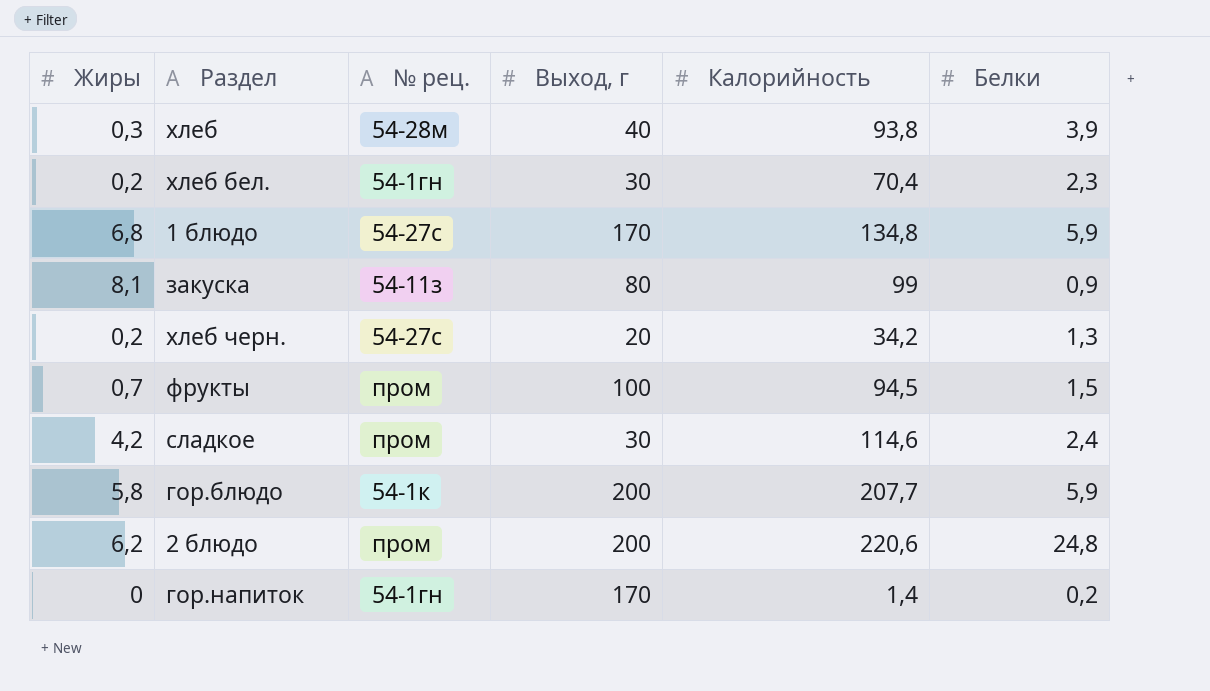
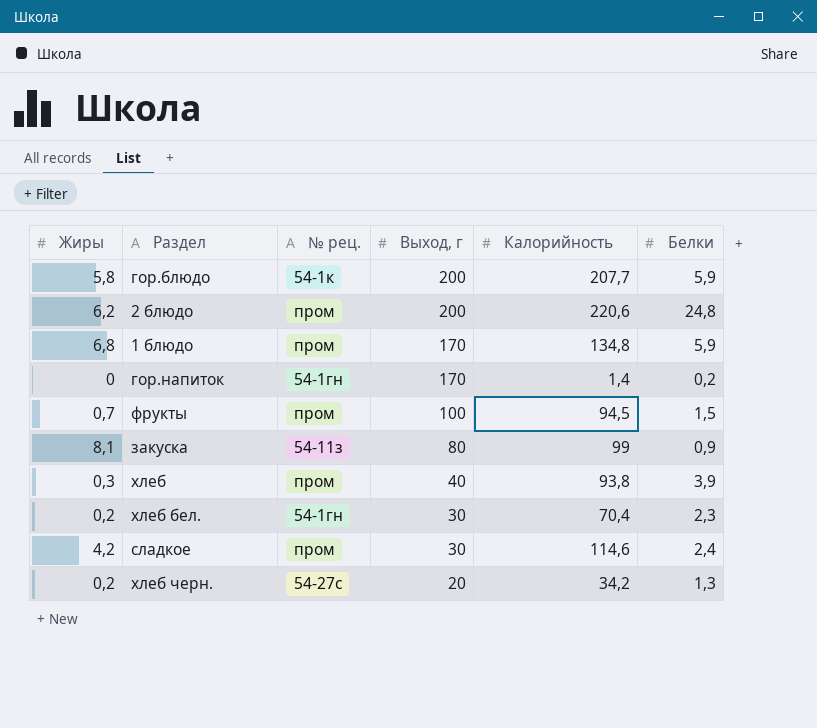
row order: none -> Выход, г descending
1 блюдо | № рец.: 54-27с -> пром
хлеб | № рец.: 54-28м -> пром

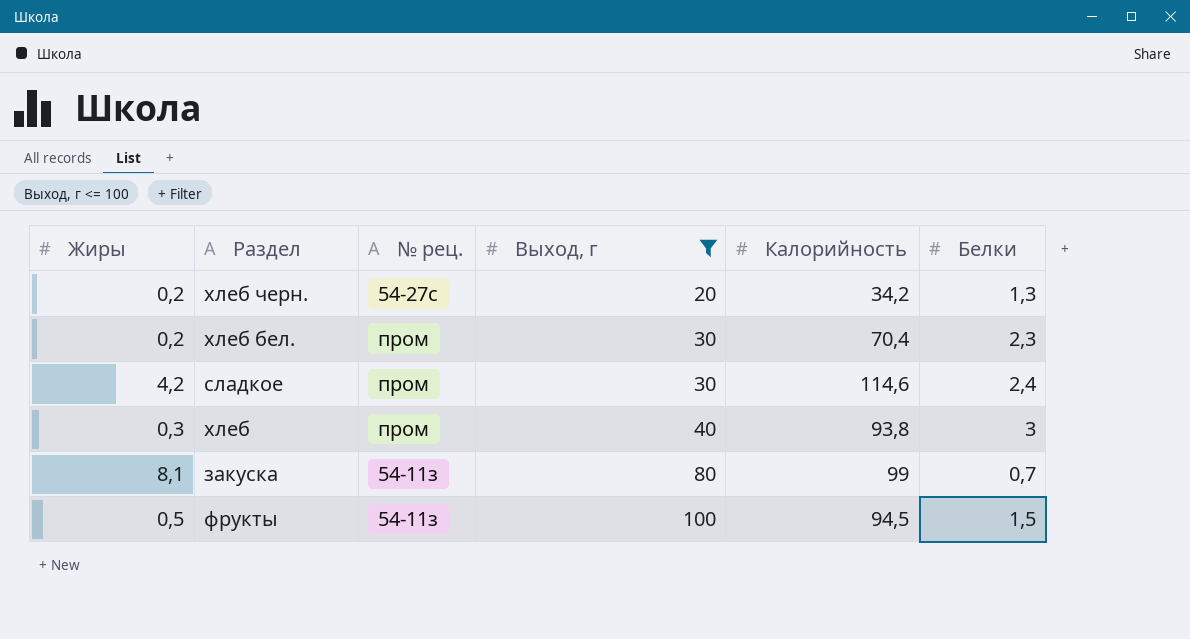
filter: none -> Выход, г <= 100
row order: Выход, г descending -> Выход, г ascending
хлеб бел. | № рец.: 54-1гн -> пром
хлеб | Белки: 3,9 -> 3
закуска | Белки: 0,9 -> 0,7
фрукты | Жиры: 0,7 -> 0,5
фрукты | № рец.: пром -> 54-11з

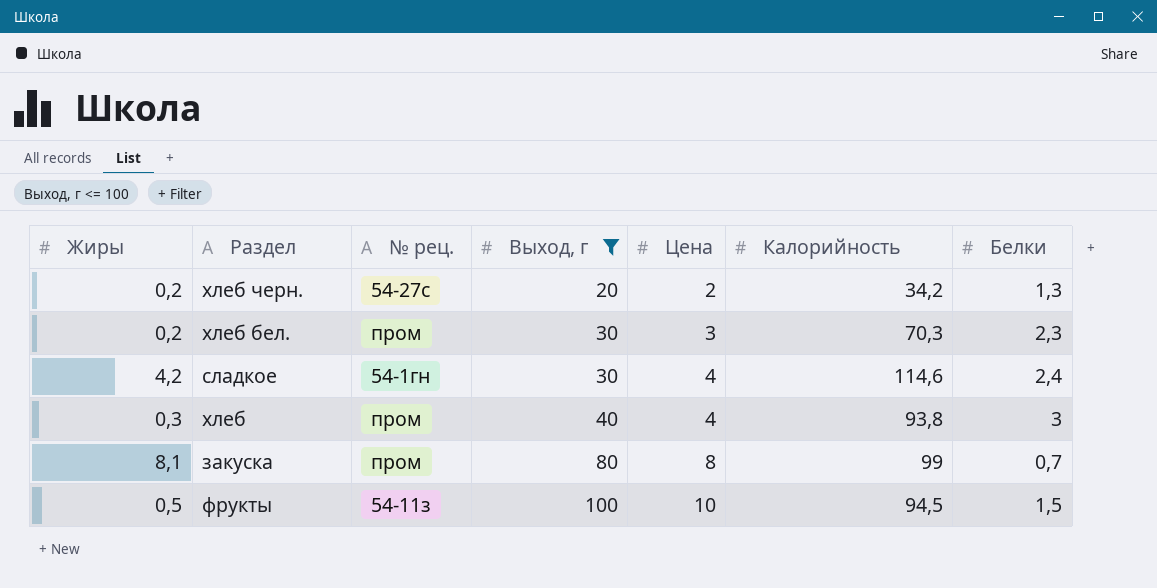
column Цена | position: none -> 5
хлеб бел. | Калорийность: 70,4 -> 70,3
сладкое | № рец.: пром -> 54-1гн
закуска | № рец.: 54-11з -> пром

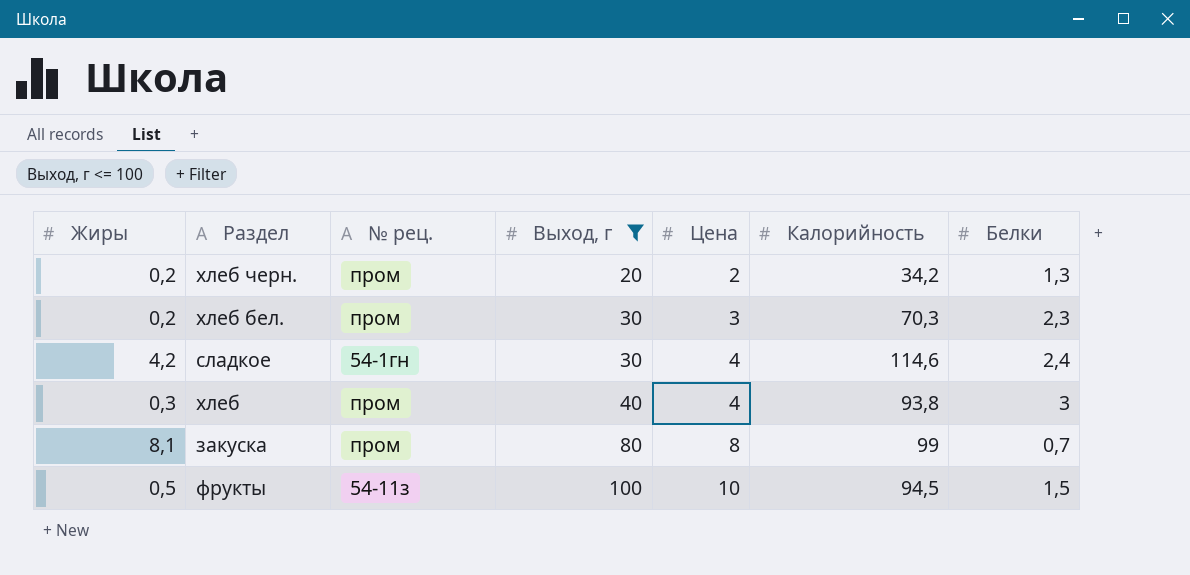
хлеб черн. | № рец.: 54-27с -> пром

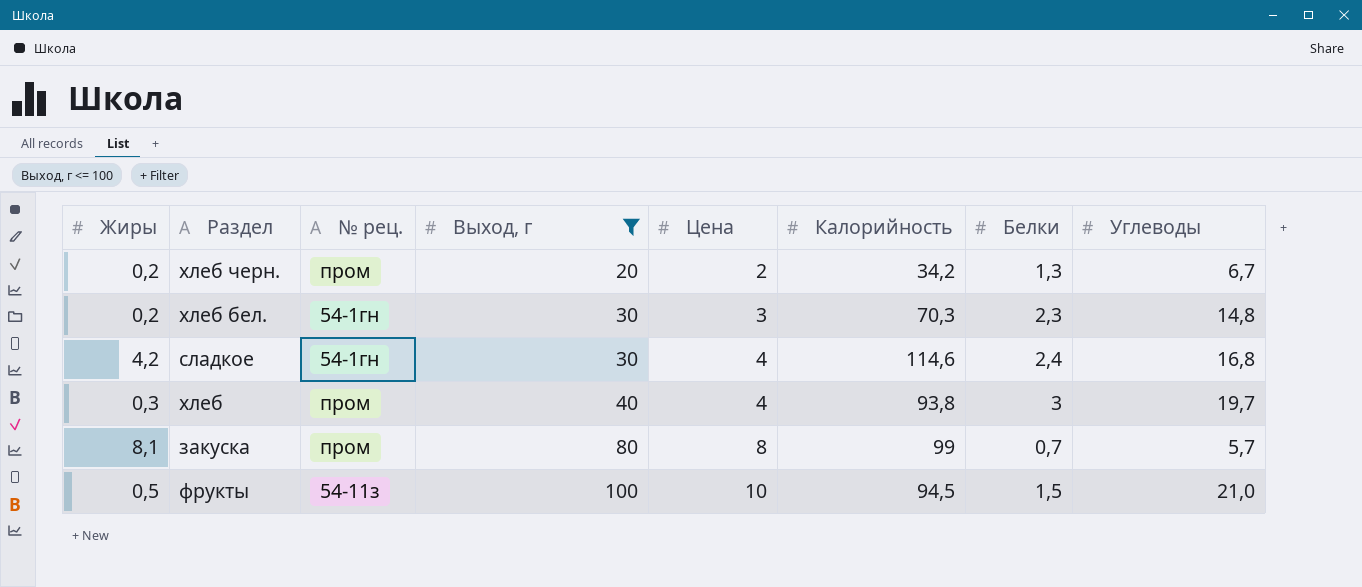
column Углеводы | position: none -> 8
хлеб бел. | № рец.: пром -> 54-1гн

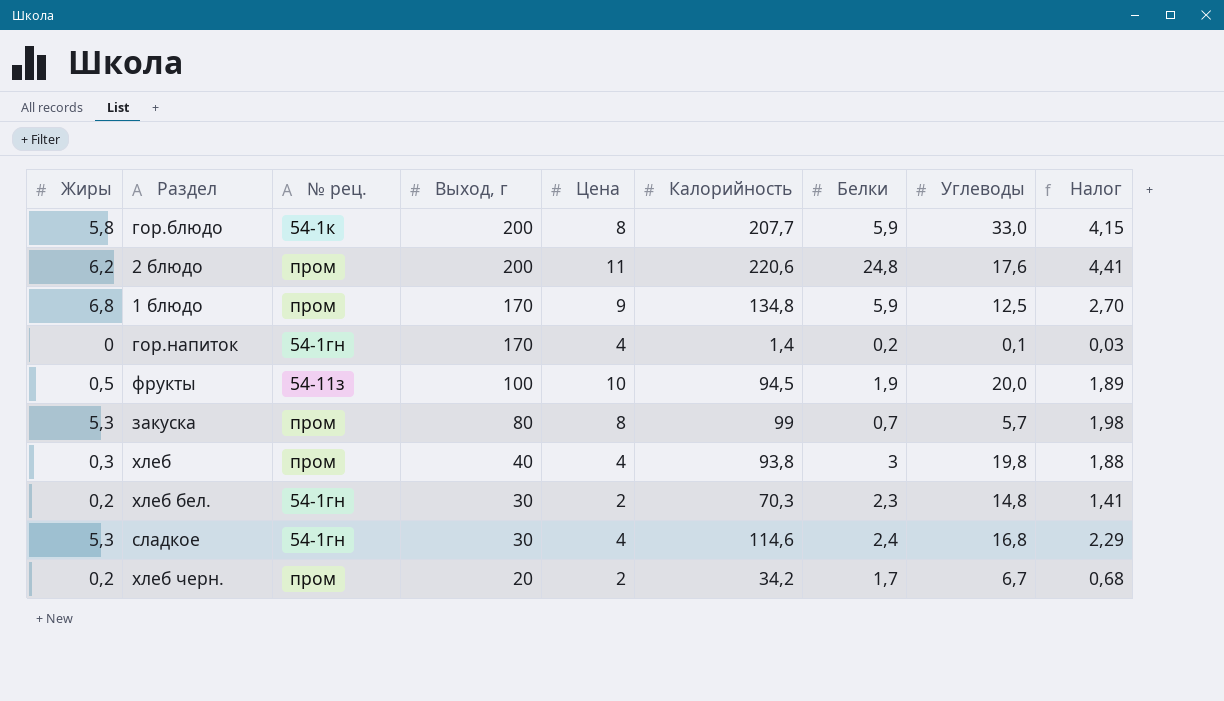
filter: Выход, г <= 100 -> none
row order: Выход, г ascending -> Выход, г descending
column Налог | formula: none -> [Калорийность] * 0,02
фрукты | Белки: 1,5 -> 1,9
фрукты | Углеводы: 21,0 -> 20,0
закуска | Жиры: 8,1 -> 5,3
хлеб | Углеводы: 19,7 -> 19,8
хлеб бел. | Цена: 3 -> 2
сладкое | Жиры: 4,2 -> 5,3
хлеб черн. | Белки: 1,3 -> 1,7

